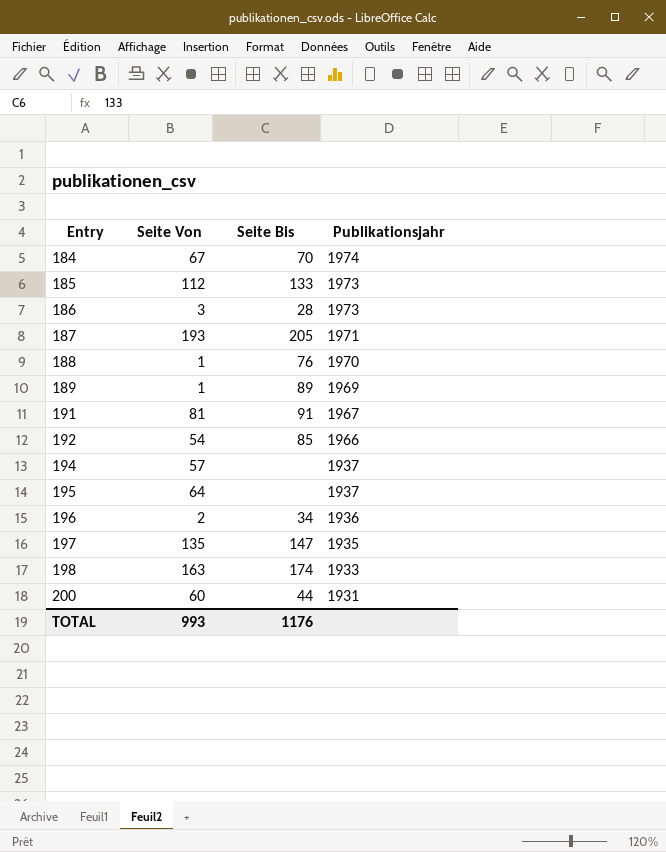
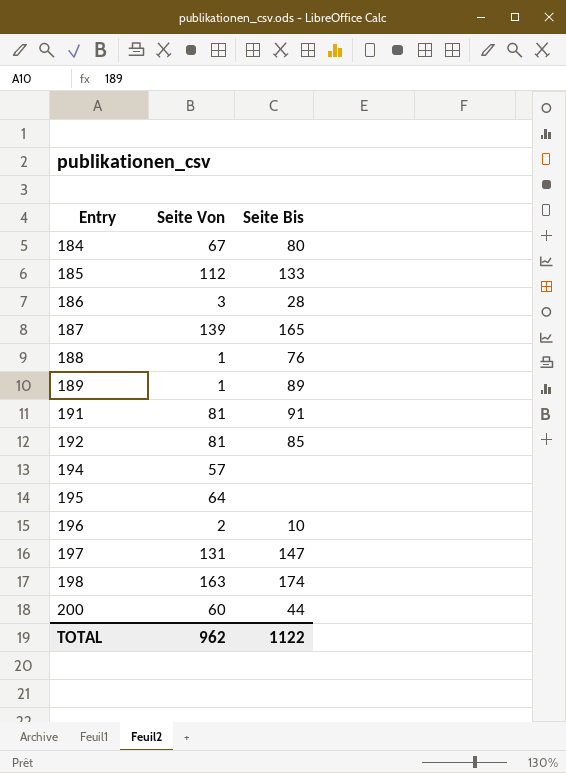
column Publikationsjahr | position: 4 -> none
184 | Seite Bis: 70 -> 80
187 | Seite Von: 193 -> 139
187 | Seite Bis: 205 -> 165
192 | Seite Von: 54 -> 81
196 | Seite Bis: 34 -> 10
197 | Seite Von: 135 -> 131
TOTAL | Seite Von: 993 -> 962
TOTAL | Seite Bis: 1176 -> 1122

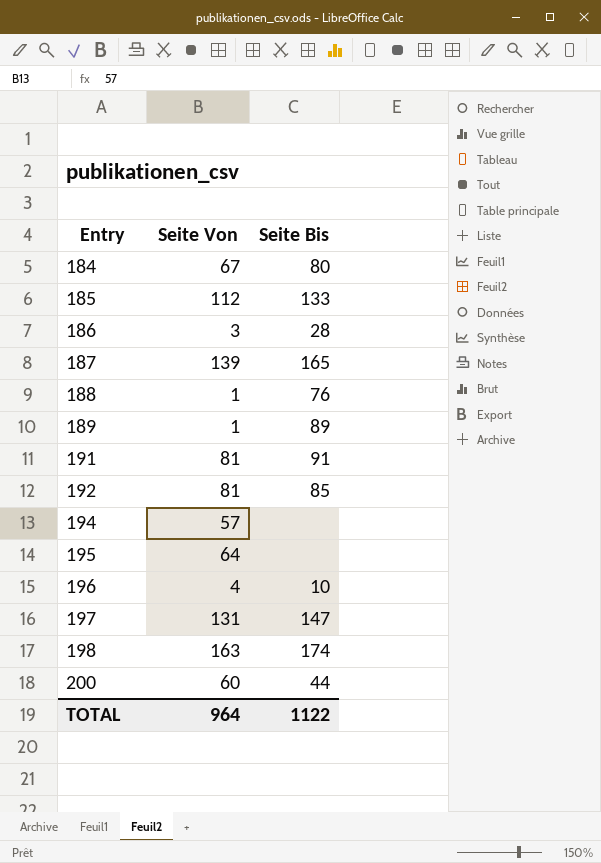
196 | Seite Von: 2 -> 4
TOTAL | Seite Von: 962 -> 964

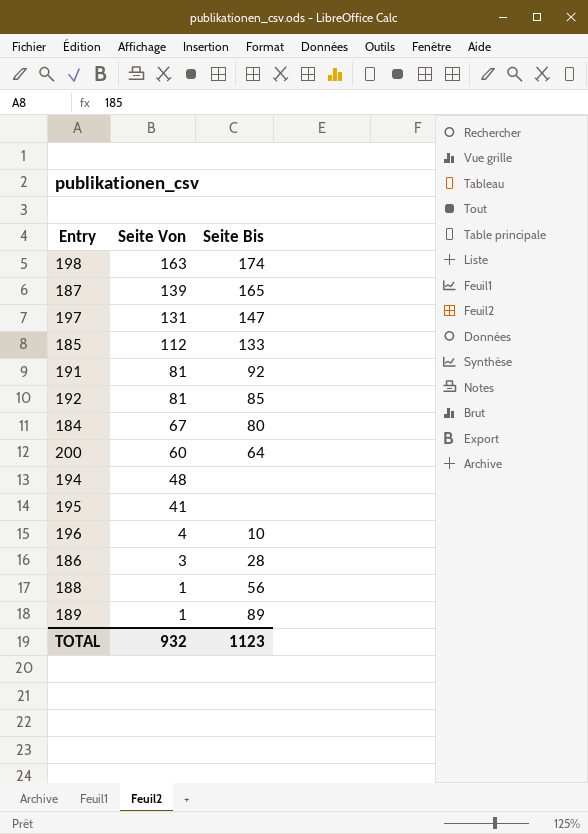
row order: Entry ascending -> Seite Von descending
191 | Seite Bis: 91 -> 92
200 | Seite Bis: 44 -> 64
194 | Seite Von: 57 -> 48
195 | Seite Von: 64 -> 41
188 | Seite Bis: 76 -> 56
TOTAL | Seite Von: 964 -> 932
TOTAL | Seite Bis: 1122 -> 1123

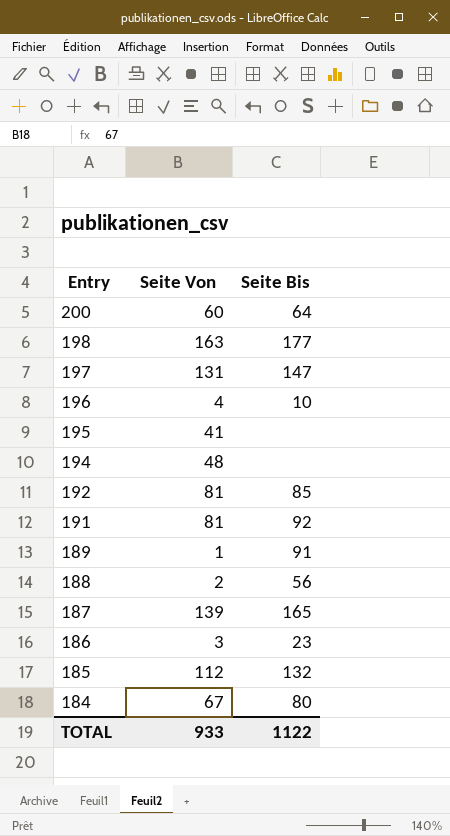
row order: Seite Von descending -> Entry descending
198 | Seite Bis: 174 -> 177
189 | Seite Bis: 89 -> 91
188 | Seite Von: 1 -> 2
186 | Seite Bis: 28 -> 23
185 | Seite Bis: 133 -> 132
TOTAL | Seite Von: 932 -> 933
TOTAL | Seite Bis: 1123 -> 1122

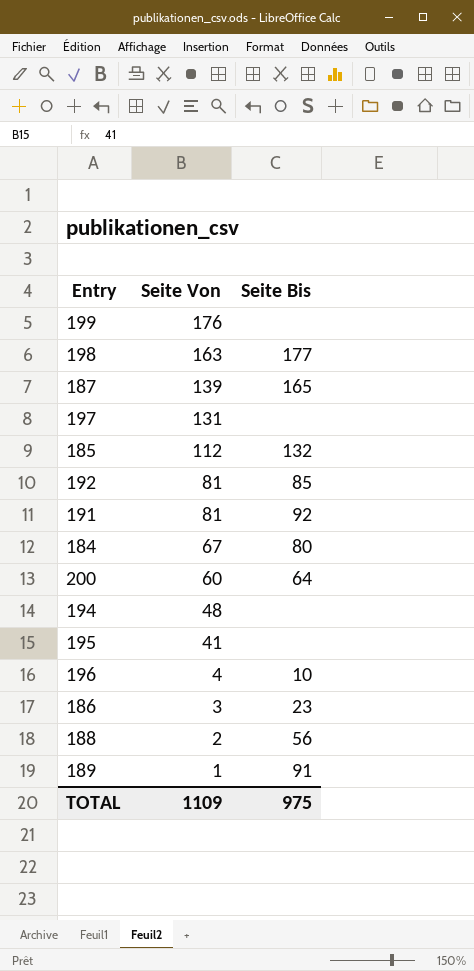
row order: Entry descending -> Seite Von descending
row 199: none -> 176 | none
197 | Seite Bis: 147 -> none
TOTAL | Seite Von: 933 -> 1109
TOTAL | Seite Bis: 1122 -> 975

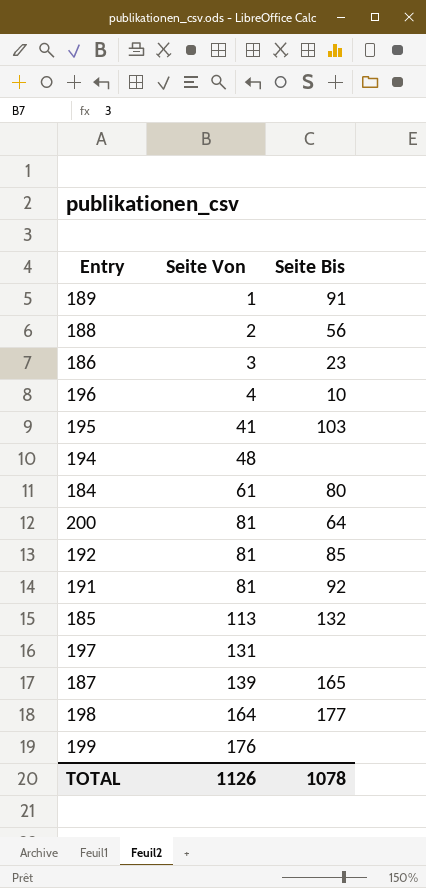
row order: Seite Von descending -> Seite Von ascending
195 | Seite Bis: none -> 103
184 | Seite Von: 67 -> 61
200 | Seite Von: 60 -> 81
185 | Seite Von: 112 -> 113
198 | Seite Von: 163 -> 164
TOTAL | Seite Von: 1109 -> 1126
TOTAL | Seite Bis: 975 -> 1078

